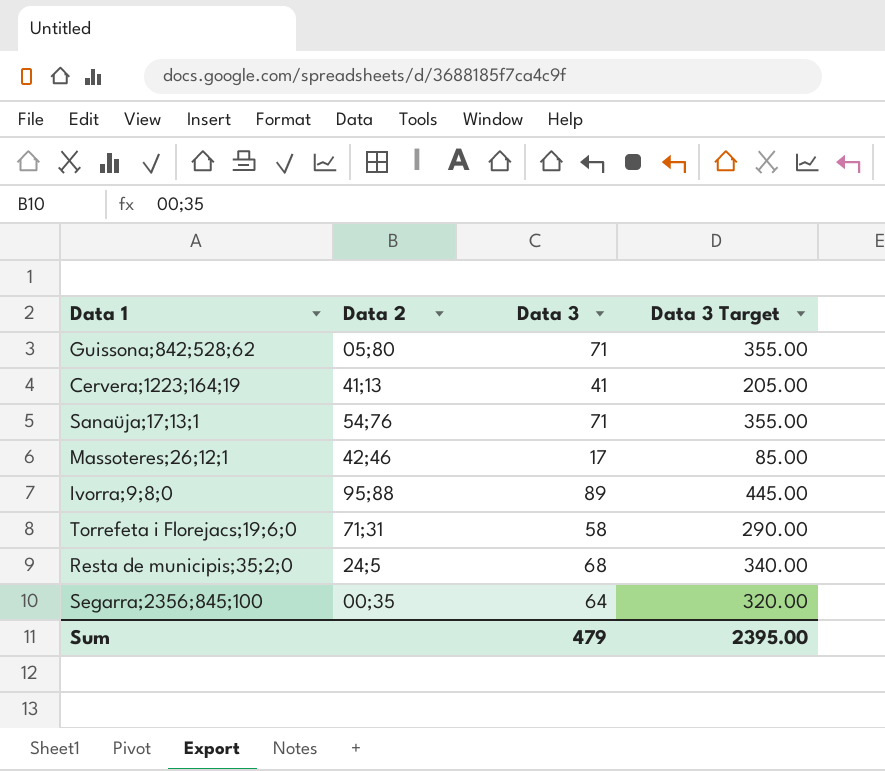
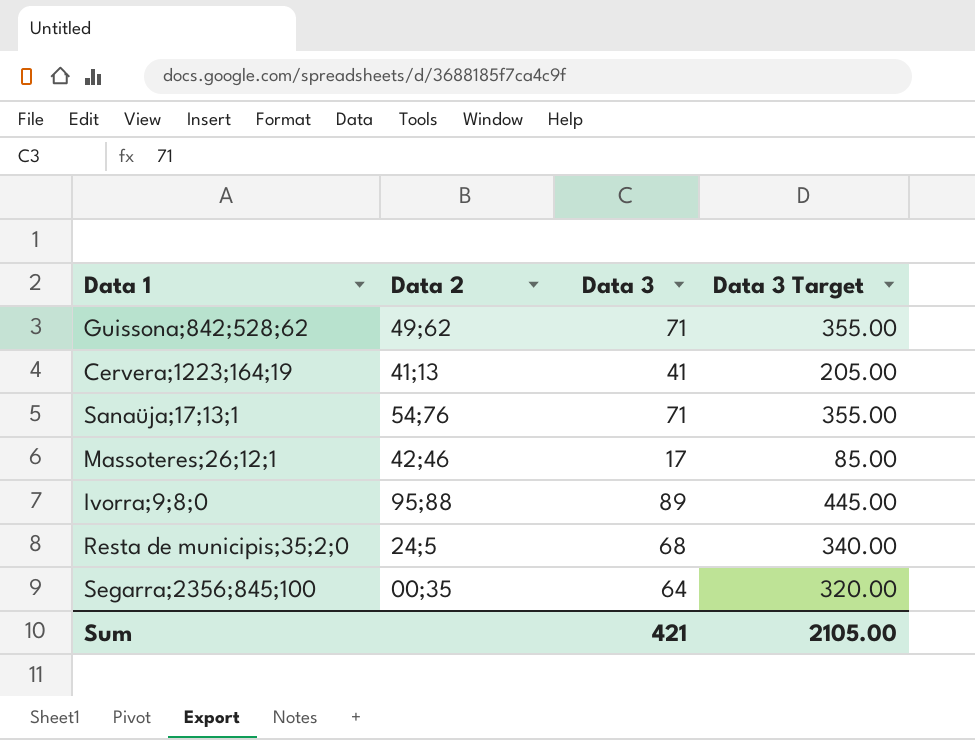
row Torrefeta i Florejacs;19;6;0: 71;31 | 58 | 290.00 -> none
Guissona;842;528;62 | Data 2: 05;80 -> 49;62
Sum | Data 3: 479 -> 421
Sum | Data 3 Target: 2395.00 -> 2105.00

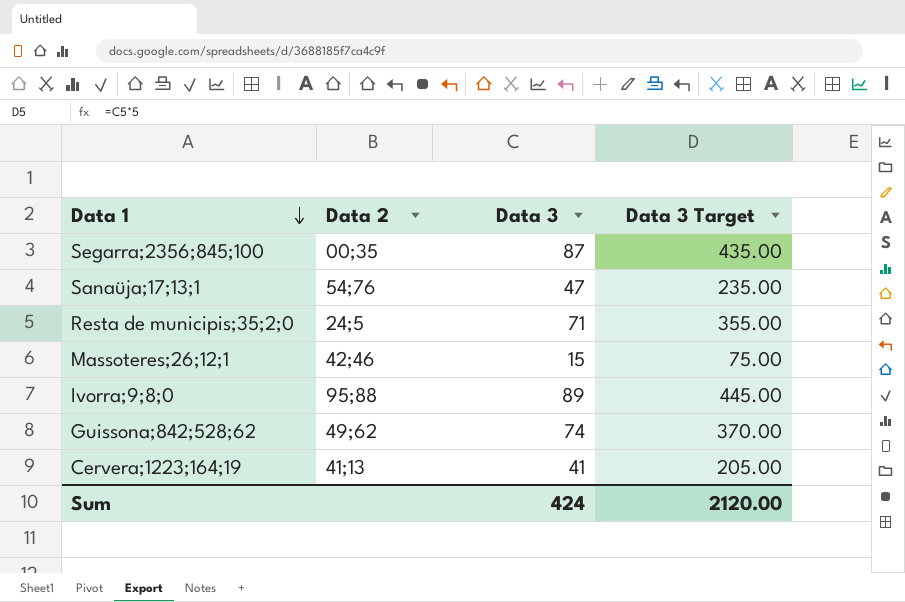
row order: none -> Data 1 descending
Segarra;2356;845;100 | Data 3: 64 -> 87
Segarra;2356;845;100 | Data 3 Target: 320.00 -> 435.00
Sanaüja;17;13;1 | Data 3: 71 -> 47
Sanaüja;17;13;1 | Data 3 Target: 355.00 -> 235.00
Resta de municipis;35;2;0 | Data 3: 68 -> 71
Resta de municipis;35;2;0 | Data 3 Target: 340.00 -> 355.00
Massoteres;26;12;1 | Data 3: 17 -> 15
Massoteres;26;12;1 | Data 3 Target: 85.00 -> 75.00
Guissona;842;528;62 | Data 3: 71 -> 74
Guissona;842;528;62 | Data 3 Target: 355.00 -> 370.00
Sum | Data 3: 421 -> 424
Sum | Data 3 Target: 2105.00 -> 2120.00

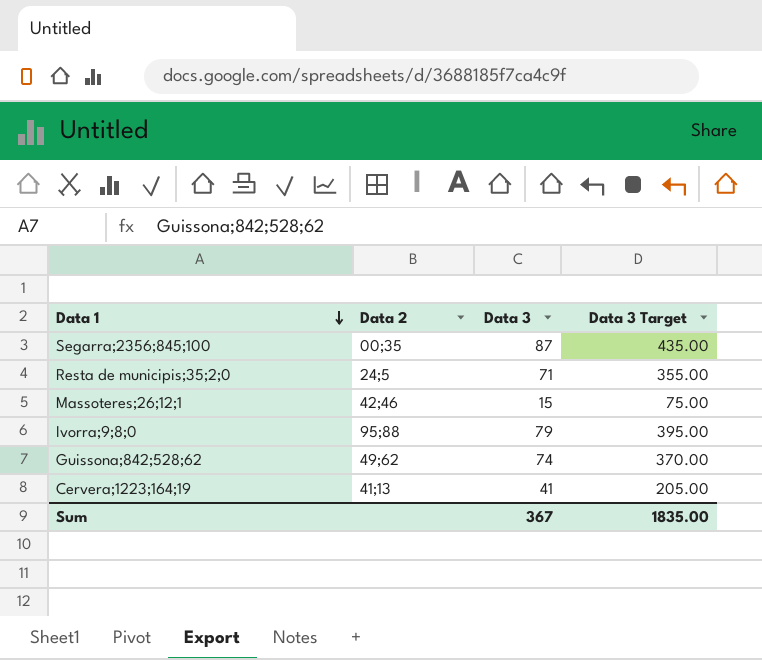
row Sanaüja;17;13;1: 54;76 | 47 | 235.00 -> none
Ivorra;9;8;0 | Data 3: 89 -> 79
Ivorra;9;8;0 | Data 3 Target: 445.00 -> 395.00
Sum | Data 3: 424 -> 367
Sum | Data 3 Target: 2120.00 -> 1835.00

